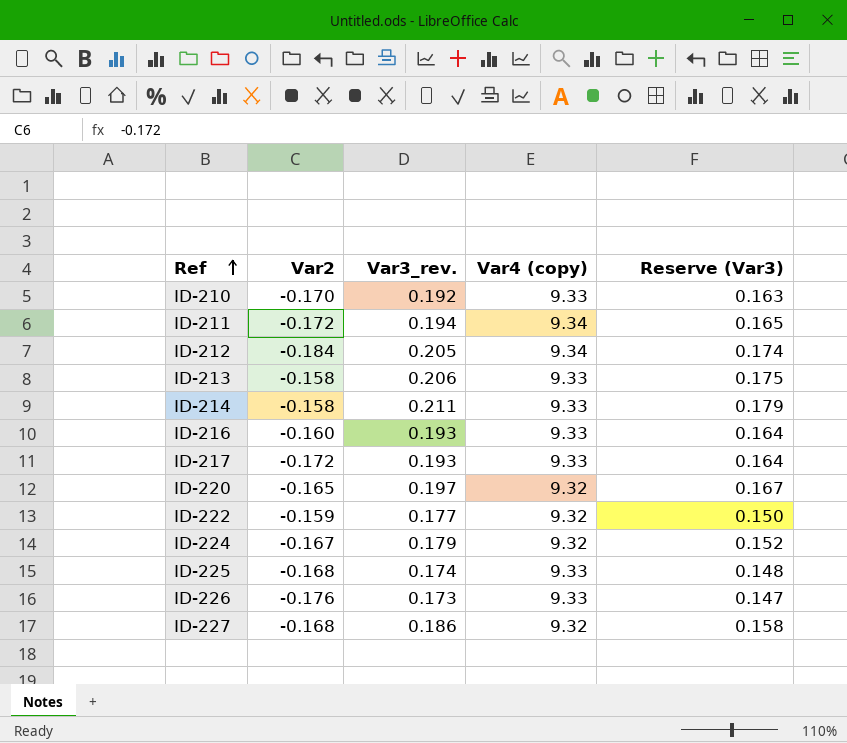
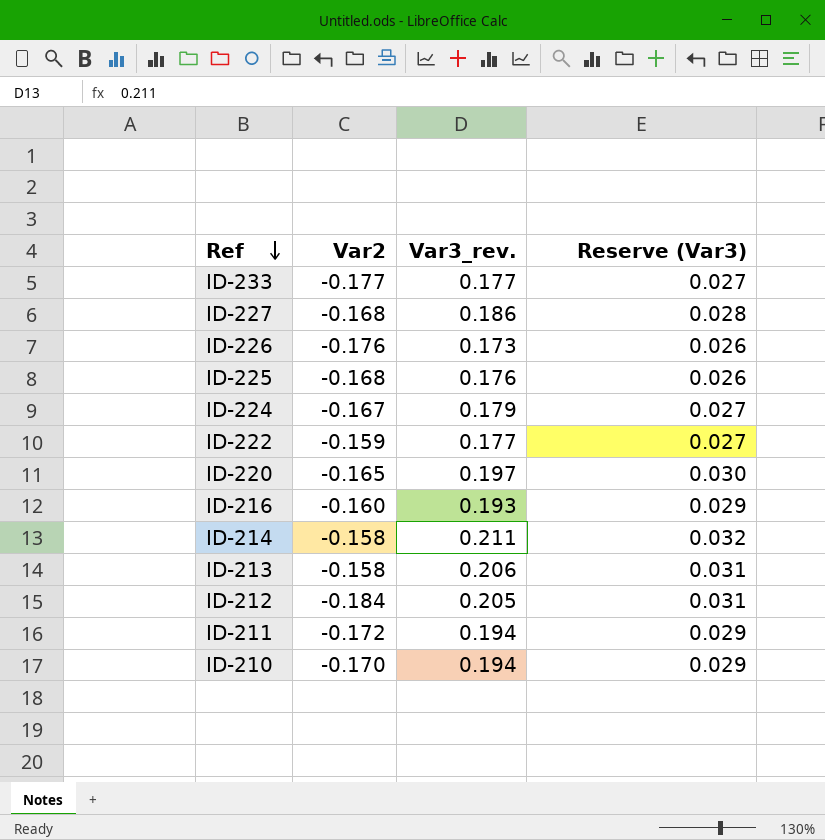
row order: Ref ascending -> Ref descending
column Var4 (copy) | position: 4 -> none
column Reserve (Var3) | formula: [Var3_rev.] * 0.85 -> [Var3_rev.] * 0.15
row ID-217: -0.172 | 0.193 | 9.33 | 0.164 -> none
row ID-233: none -> -0.177 | 0.177 | 0.027
ID-225 | Var3_rev.: 0.174 -> 0.176
ID-210 | Var3_rev.: 0.192 -> 0.194

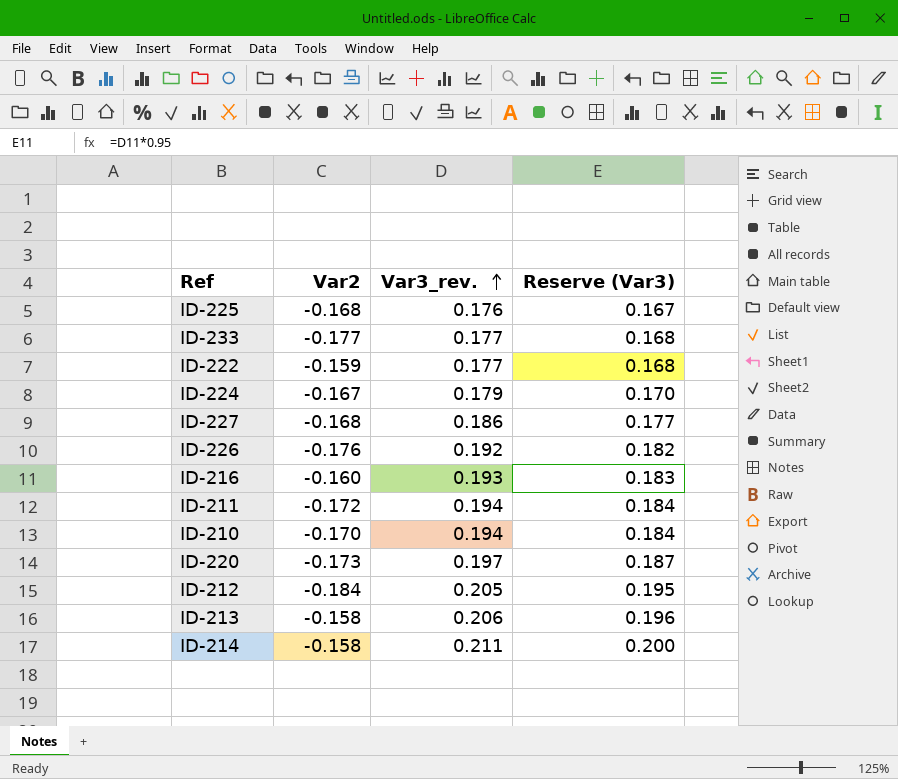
row order: Ref descending -> Var3_rev. ascending
column Reserve (Var3) | formula: [Var3_rev.] * 0.15 -> [Var3_rev.] * 0.95
ID-226 | Var3_rev.: 0.173 -> 0.192
ID-220 | Var2: -0.165 -> -0.173

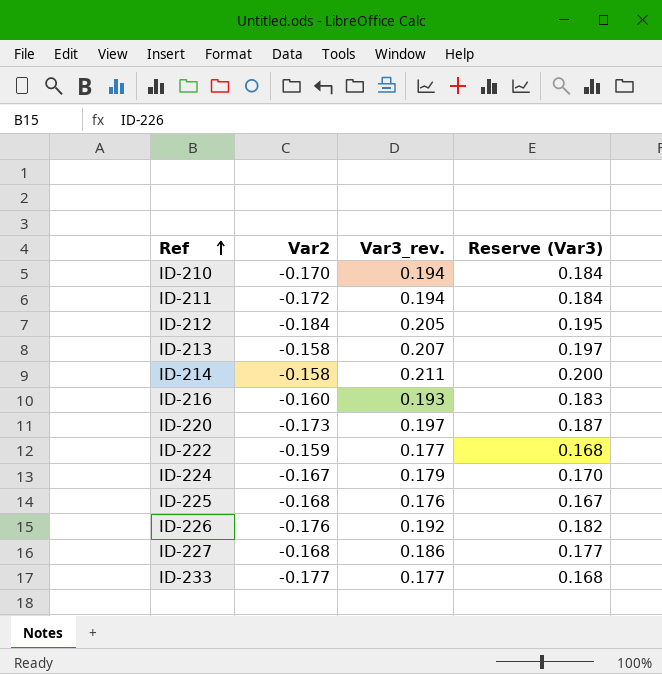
row order: Var3_rev. ascending -> Ref ascending
ID-213 | Var3_rev.: 0.206 -> 0.207
ID-213 | Reserve (Var3): 0.196 -> 0.197

